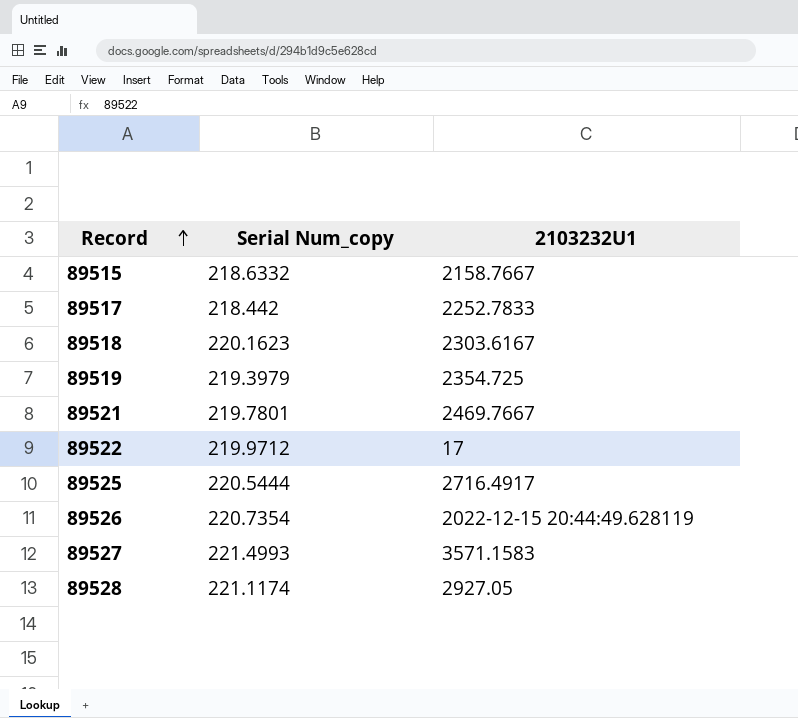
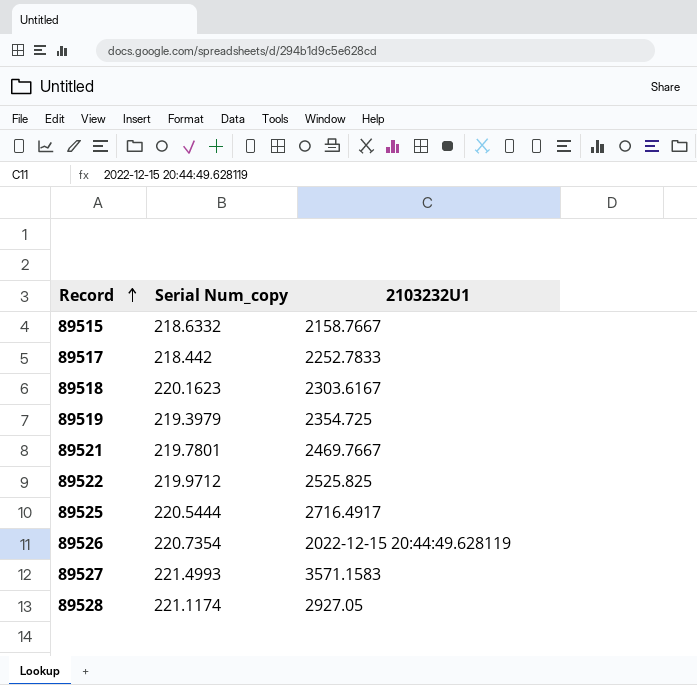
89522 | 2103232U1: 17 -> 2525.825

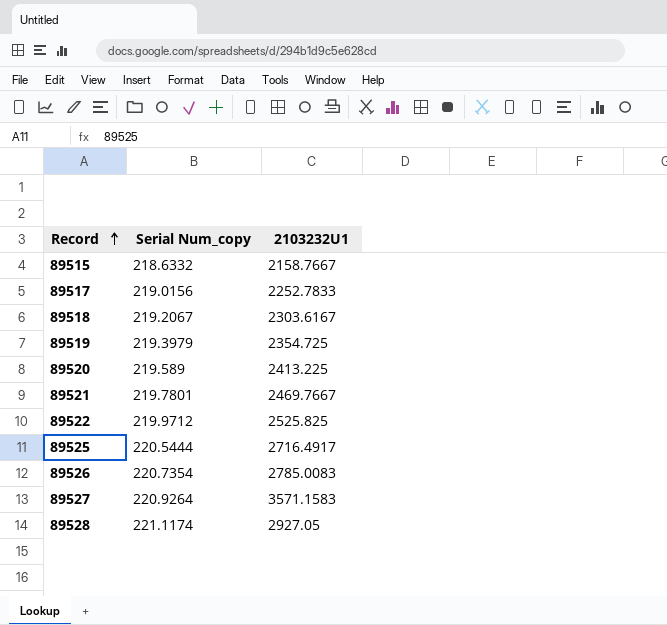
89517 | Serial Num_copy: 218.442 -> 219.0156
89518 | Serial Num_copy: 220.1623 -> 219.2067
row 89520: none -> 219.589 | 2413.225
89526 | 2103232U1: 2022-12-15 20:44:49.628119 -> 2785.0083
89527 | Serial Num_copy: 221.4993 -> 220.9264

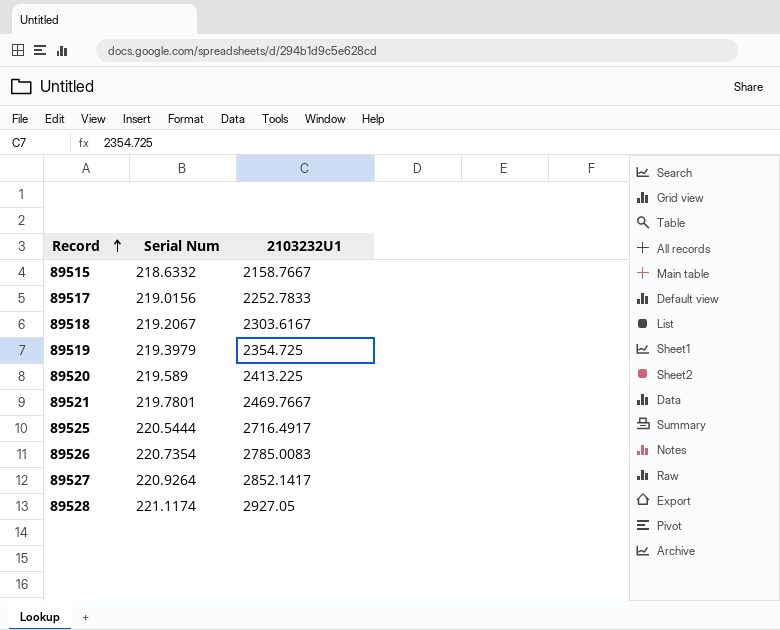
column name: Serial Num_copy -> Serial Num
row 89522: 219.9712 | 2525.825 -> none
89527 | 2103232U1: 3571.1583 -> 2852.1417

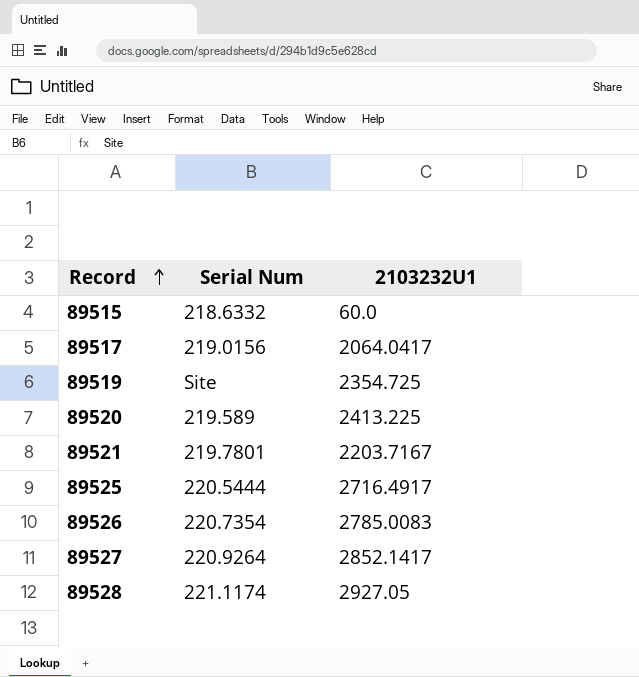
row 89518: 219.2067 | 2303.6167 -> none
89515 | 2103232U1: 2158.7667 -> 60.0
89517 | 2103232U1: 2252.7833 -> 2064.0417
89519 | Serial Num: 219.3979 -> Site
89521 | 2103232U1: 2469.7667 -> 2203.7167

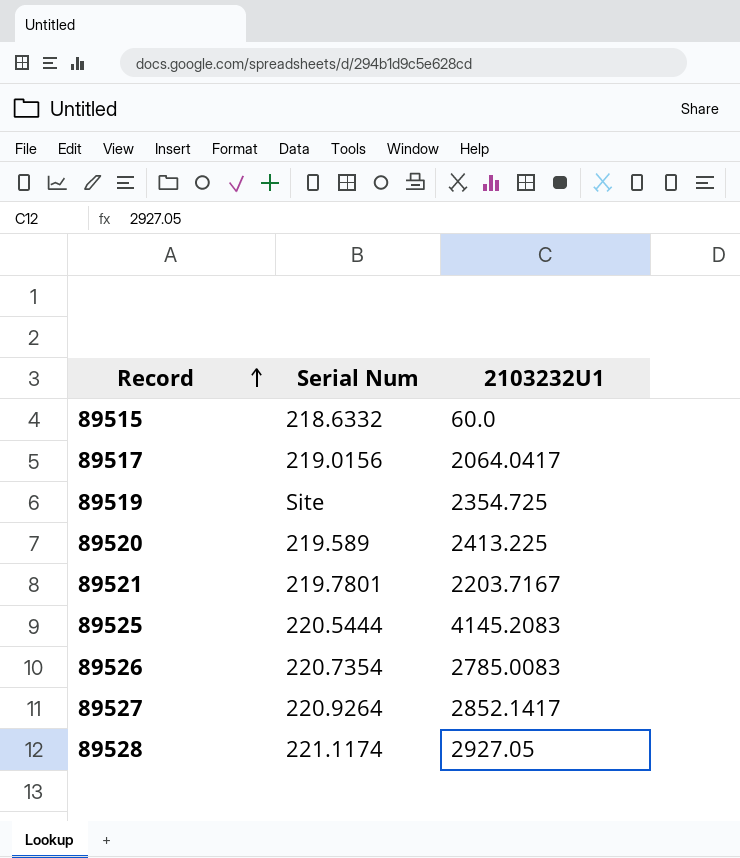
89525 | 2103232U1: 2716.4917 -> 4145.2083

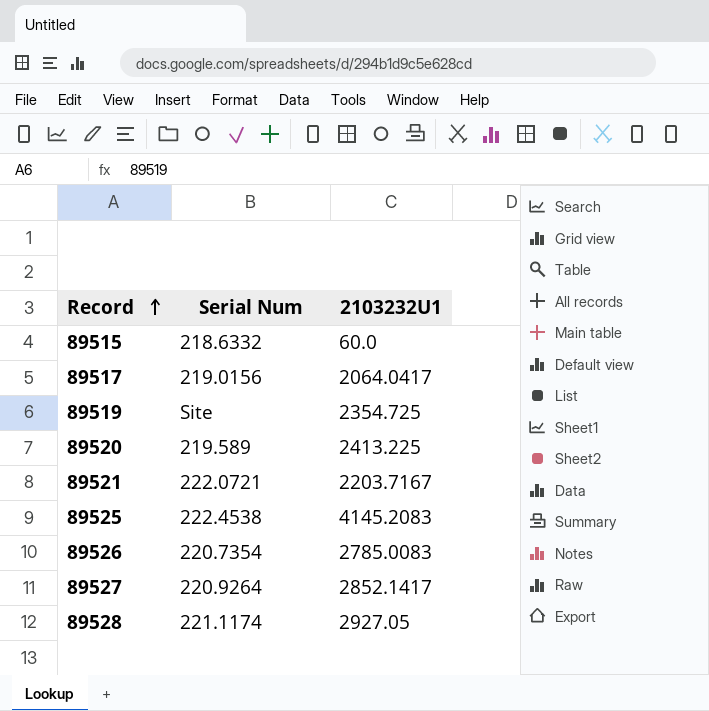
89521 | Serial Num: 219.7801 -> 222.0721
89525 | Serial Num: 220.5444 -> 222.4538

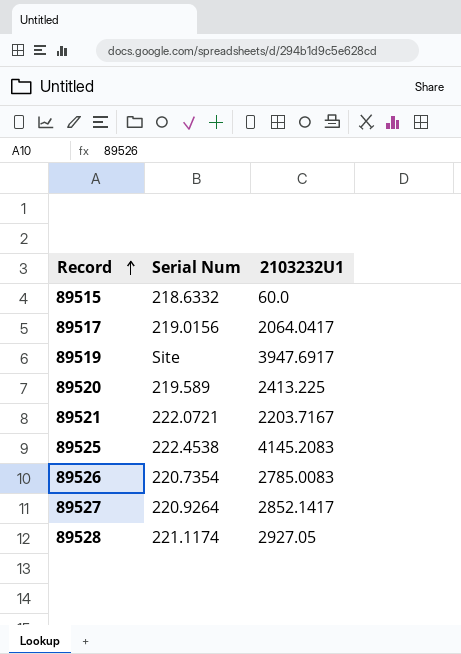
89519 | 2103232U1: 2354.725 -> 3947.6917

